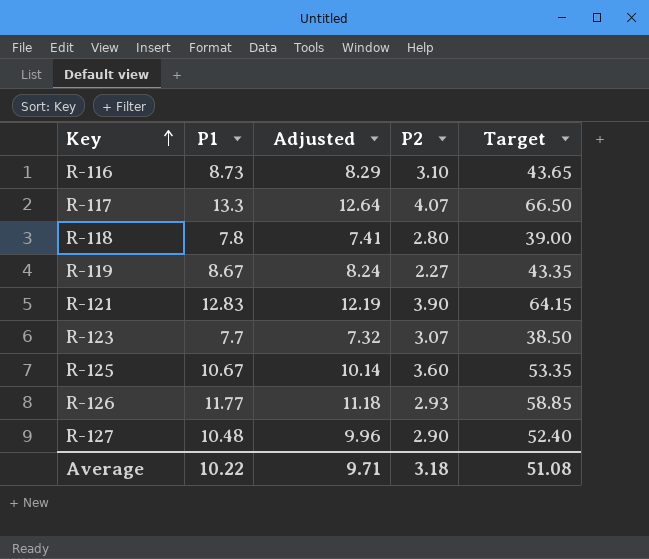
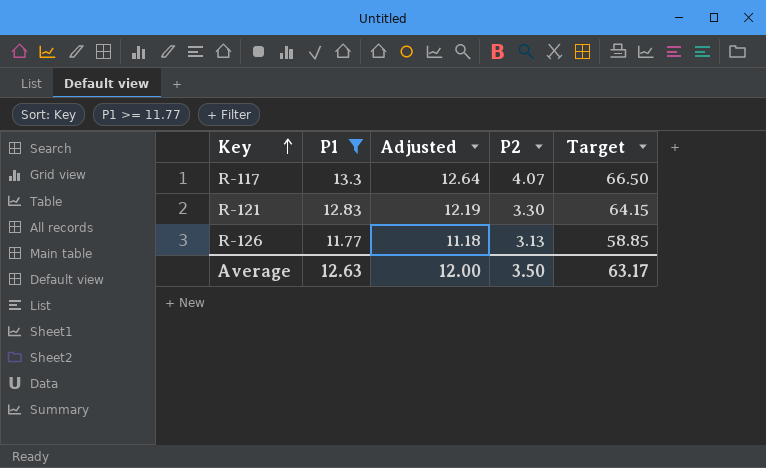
filter: none -> P1 >= 11.77
R-121 | P2: 3.90 -> 3.30
R-126 | P2: 2.93 -> 3.13
Average | P1: 10.22 -> 12.63
Average | Adjusted: 9.71 -> 12.00
Average | P2: 3.18 -> 3.50
Average | Target: 51.08 -> 63.17

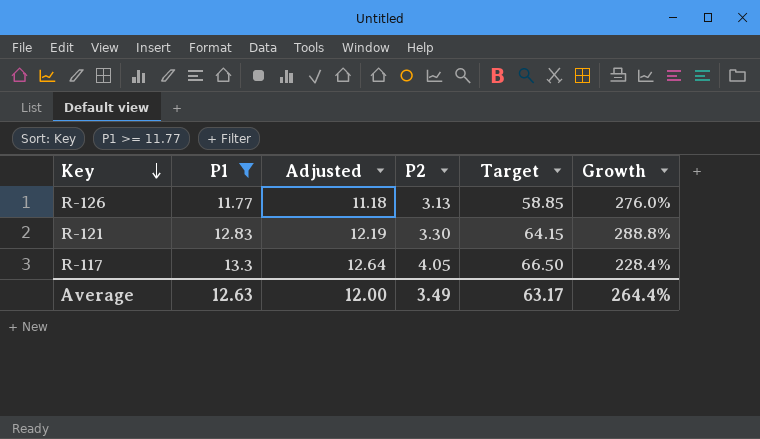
row order: Key ascending -> Key descending
column Growth | formula: none -> ([P1] - [P2]) / [P2]
R-117 | P2: 4.07 -> 4.05
Average | P2: 3.50 -> 3.49

